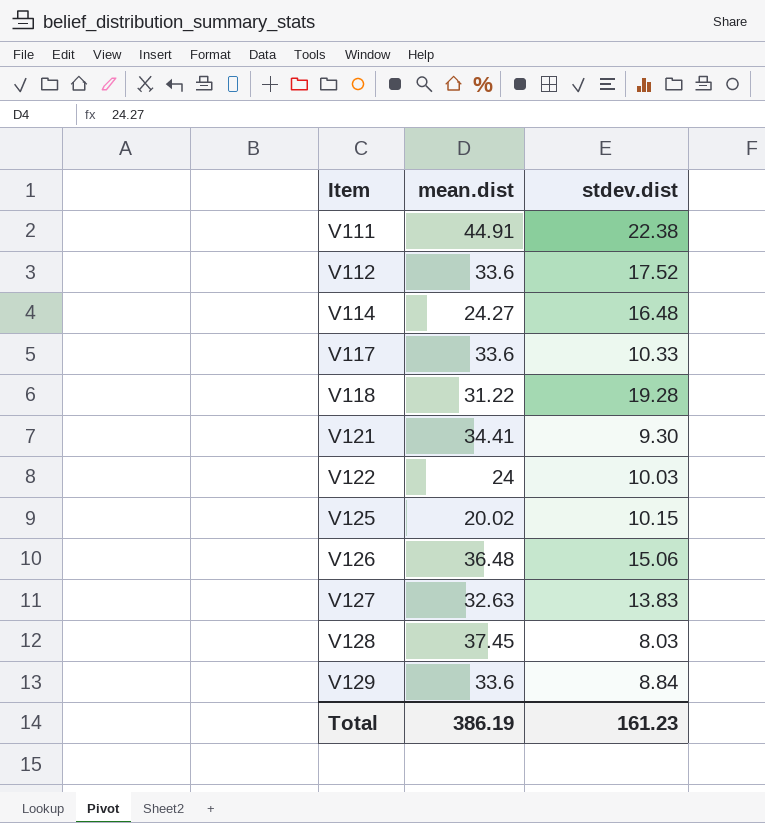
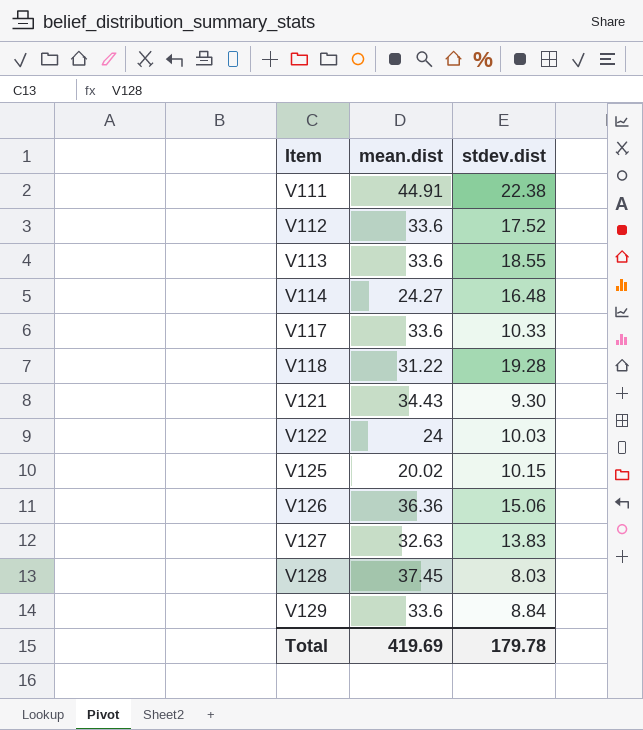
row V113: none -> 33.6 | 18.55
V121 | mean.dist: 34.41 -> 34.43
V126 | mean.dist: 36.48 -> 36.36
Total | mean.dist: 386.19 -> 419.69
Total | stdev.dist: 161.23 -> 179.78

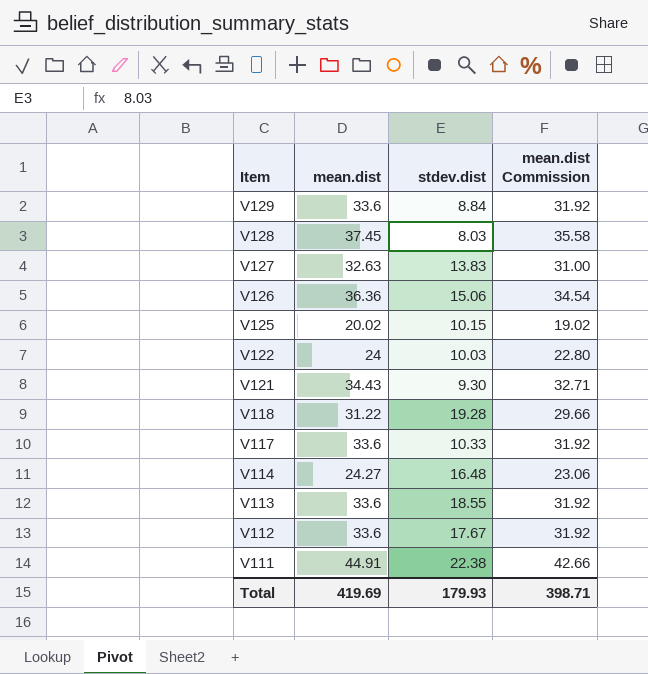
row order: Item ascending -> Item descending
column mean.dist Commission | formula: none -> [mean.dist] * 0.95
V112 | stdev.dist: 17.52 -> 17.67
Total | stdev.dist: 179.78 -> 179.93

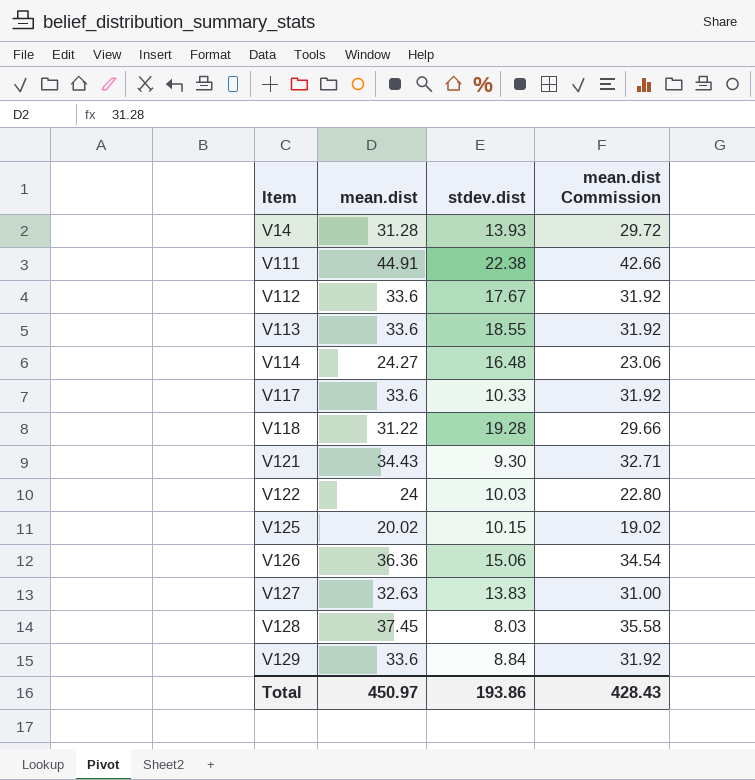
row order: Item descending -> Item ascending
row V14: none -> 31.28 | 13.93 | 29.72
Total | mean.dist: 419.69 -> 450.97
Total | stdev.dist: 179.93 -> 193.86
Total | mean.dist Commission: 398.71 -> 428.43

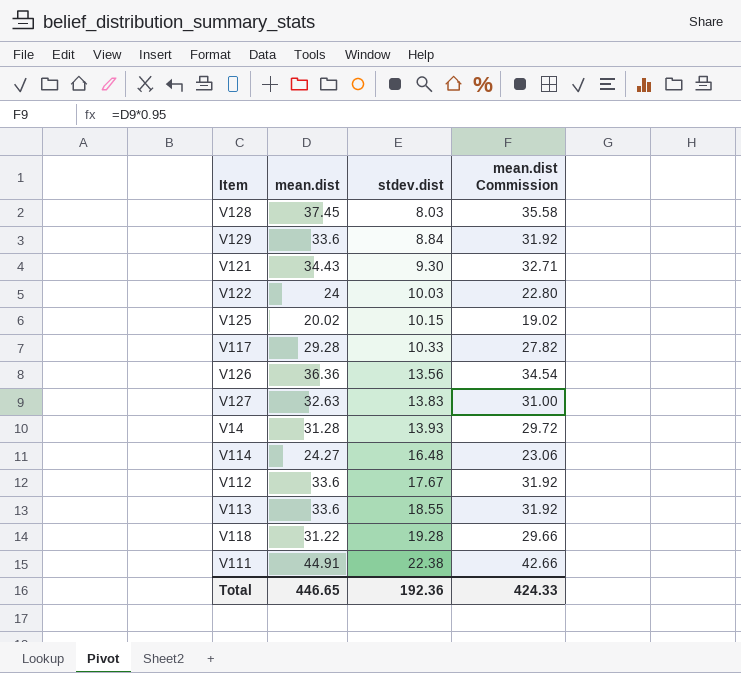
row order: Item ascending -> stdev.dist ascending
V117 | mean.dist: 33.6 -> 29.28
V117 | mean.dist Commission: 31.92 -> 27.82
V126 | stdev.dist: 15.06 -> 13.56
Total | mean.dist: 450.97 -> 446.65
Total | stdev.dist: 193.86 -> 192.36
Total | mean.dist Commission: 428.43 -> 424.33

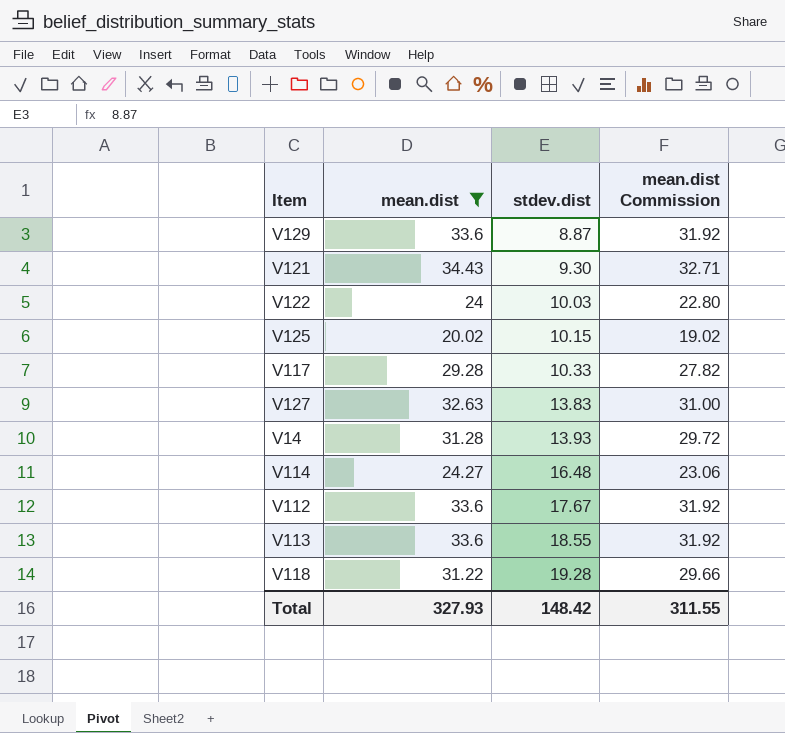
filter: none -> mean.dist <= 34.43
V129 | stdev.dist: 8.84 -> 8.87
Total | mean.dist: 446.65 -> 327.93
Total | stdev.dist: 192.36 -> 148.42
Total | mean.dist Commission: 424.33 -> 311.55

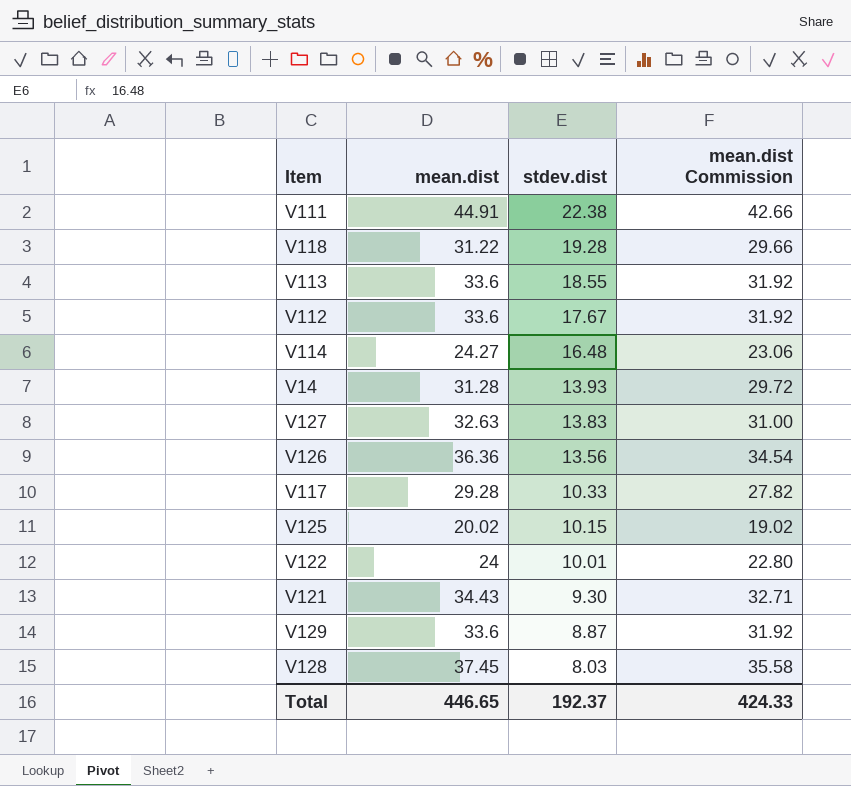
filter: mean.dist <= 34.43 -> none
row order: stdev.dist ascending -> stdev.dist descending
V122 | stdev.dist: 10.03 -> 10.01
Total | mean.dist: 327.93 -> 446.65
Total | stdev.dist: 148.42 -> 192.37
Total | mean.dist Commission: 311.55 -> 424.33

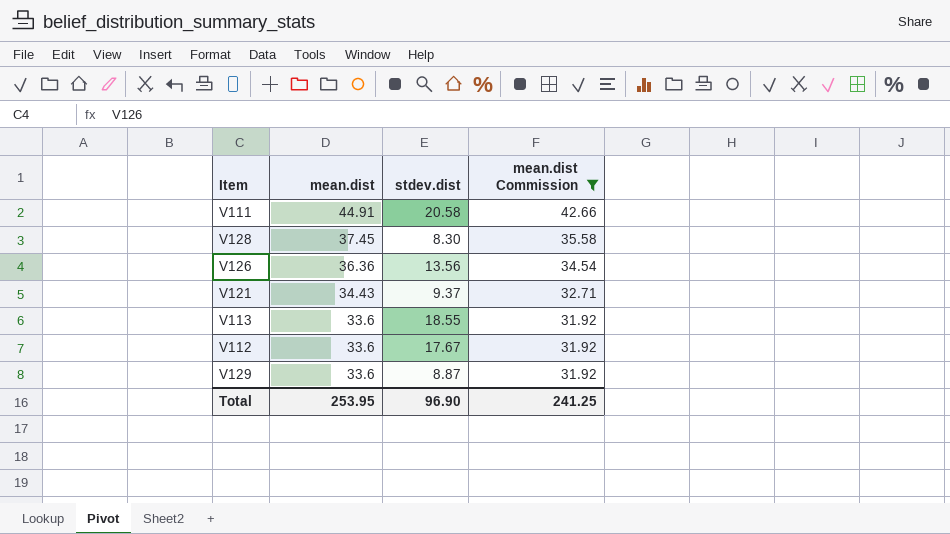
filter: none -> mean.dist Commission >= 31.92
row order: stdev.dist descending -> mean.dist descending
V111 | stdev.dist: 22.38 -> 20.58
V128 | stdev.dist: 8.03 -> 8.30
V121 | stdev.dist: 9.30 -> 9.37
Total | mean.dist: 446.65 -> 253.95
Total | stdev.dist: 192.37 -> 96.90
Total | mean.dist Commission: 424.33 -> 241.25

